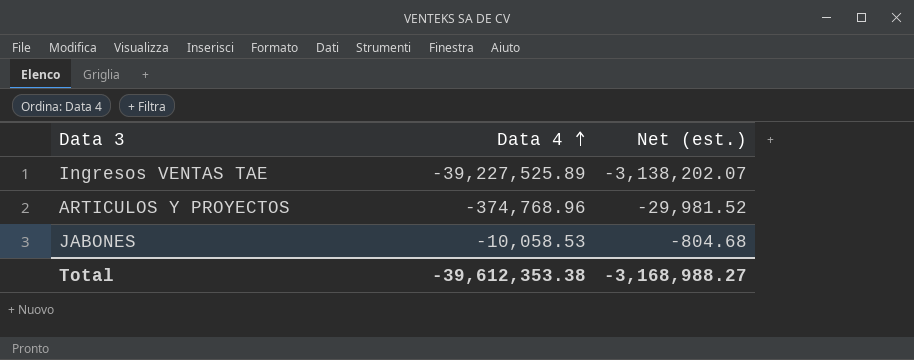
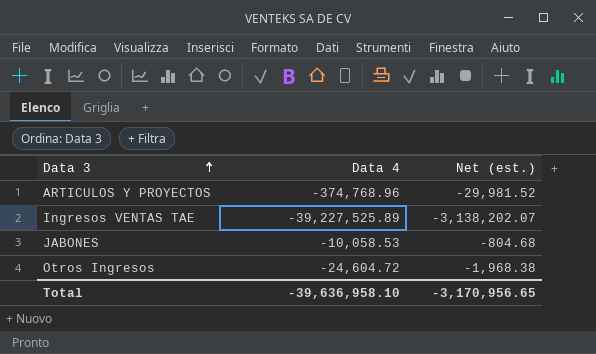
row order: Data 4 ascending -> Data 3 ascending
row Otros Ingresos: none -> -24,604.72 | -1,968.38
Total | Data 4: -39,612,353.38 -> -39,636,958.10
Total | Net (est.): -3,168,988.27 -> -3,170,956.65

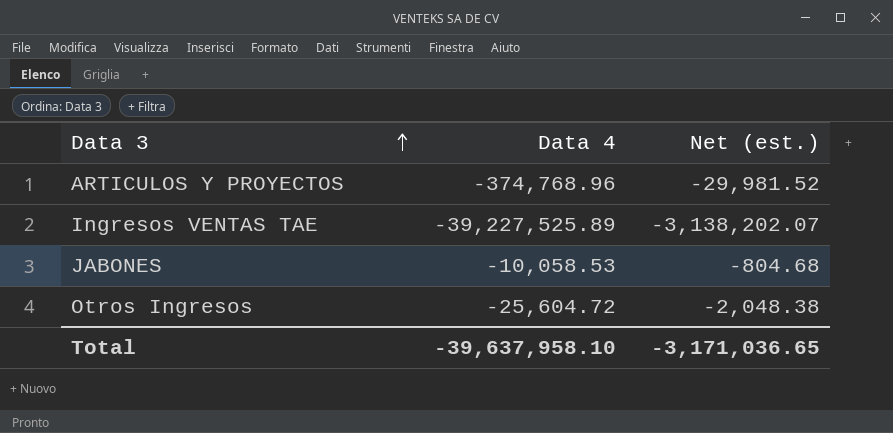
Otros Ingresos | Data 4: -24,604.72 -> -25,604.72
Otros Ingresos | Net (est.): -1,968.38 -> -2,048.38
Total | Data 4: -39,636,958.10 -> -39,637,958.10
Total | Net (est.): -3,170,956.65 -> -3,171,036.65

